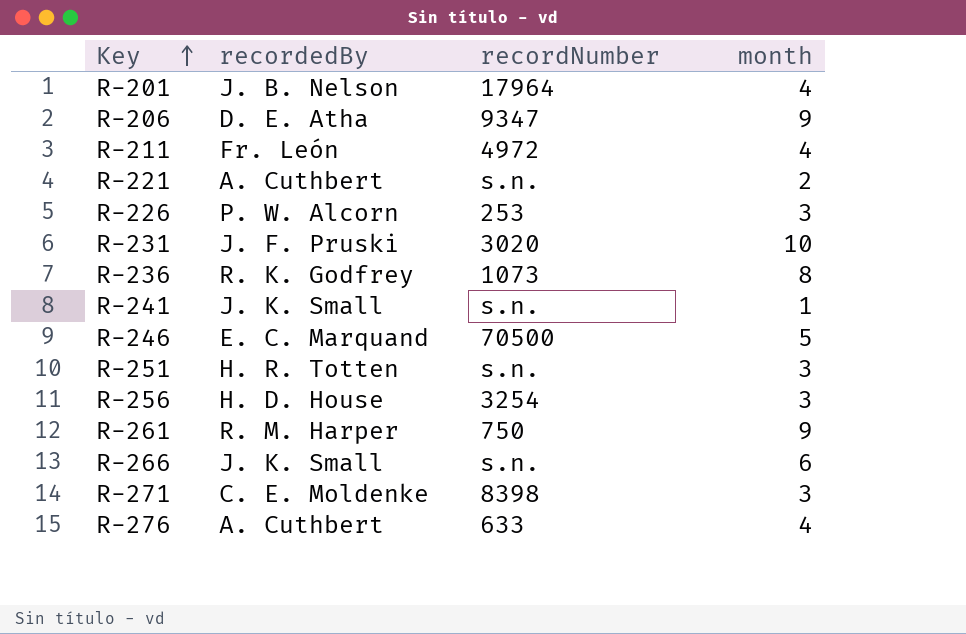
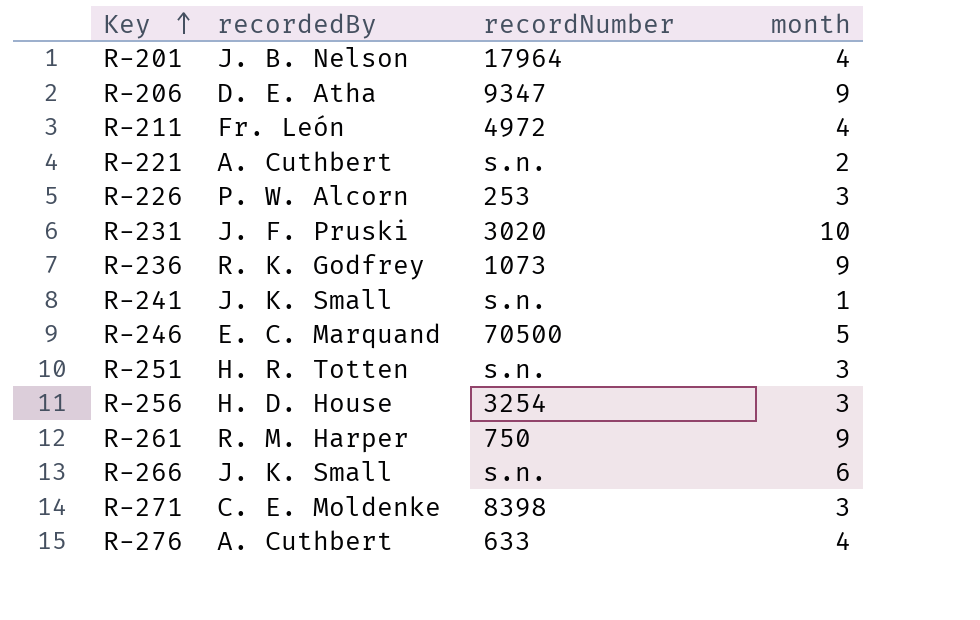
R-236 | month: 8 -> 9

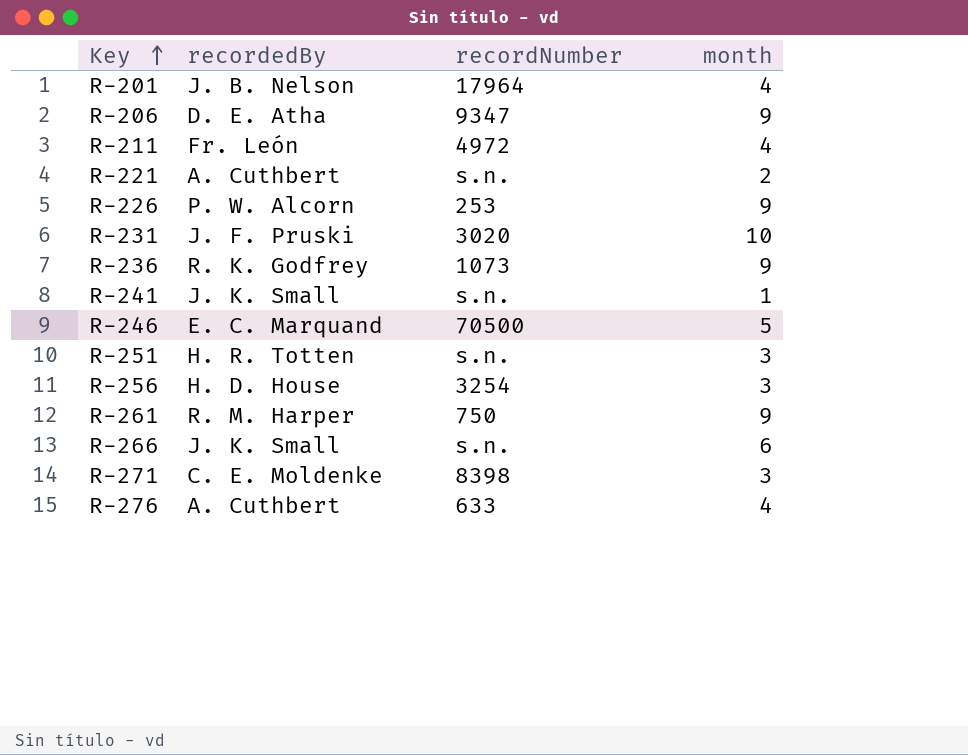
R-226 | month: 3 -> 9

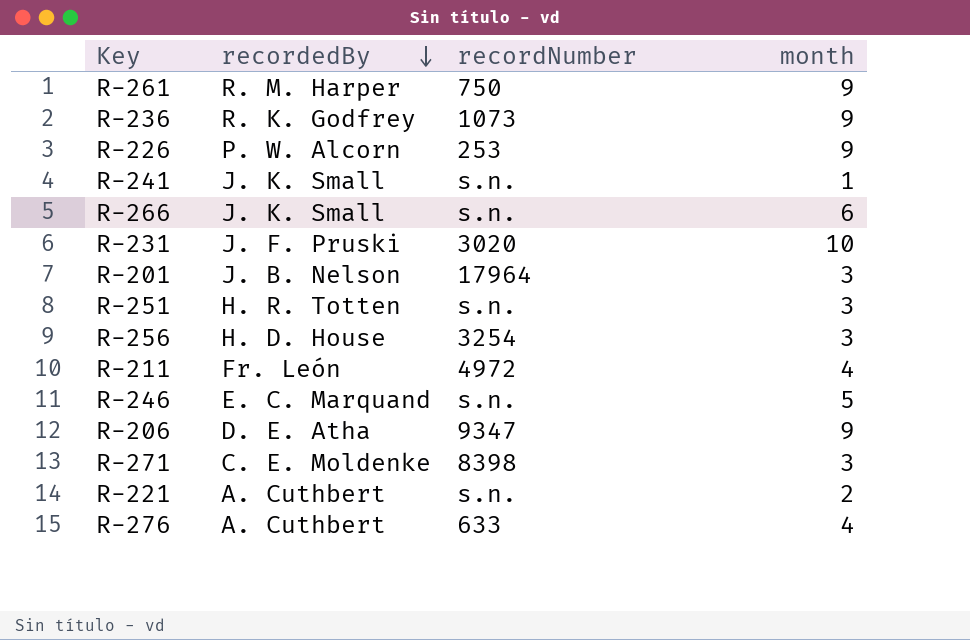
row order: Key ascending -> recordedBy descending
R-201 | month: 4 -> 3
R-246 | recordNumber: 70500 -> s.n.

